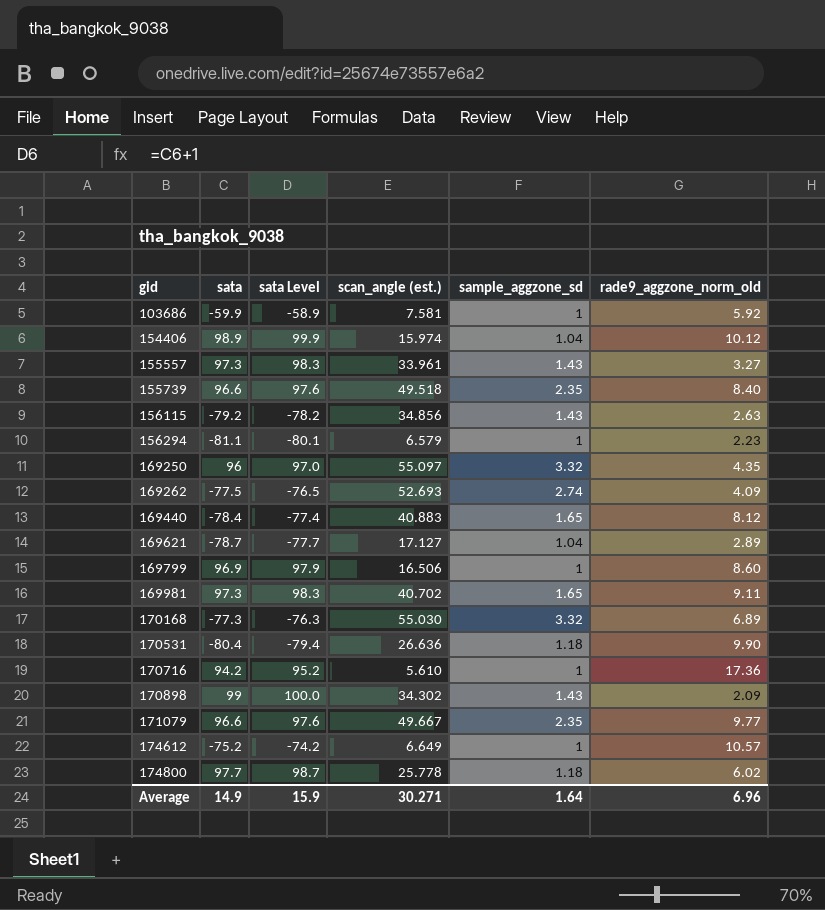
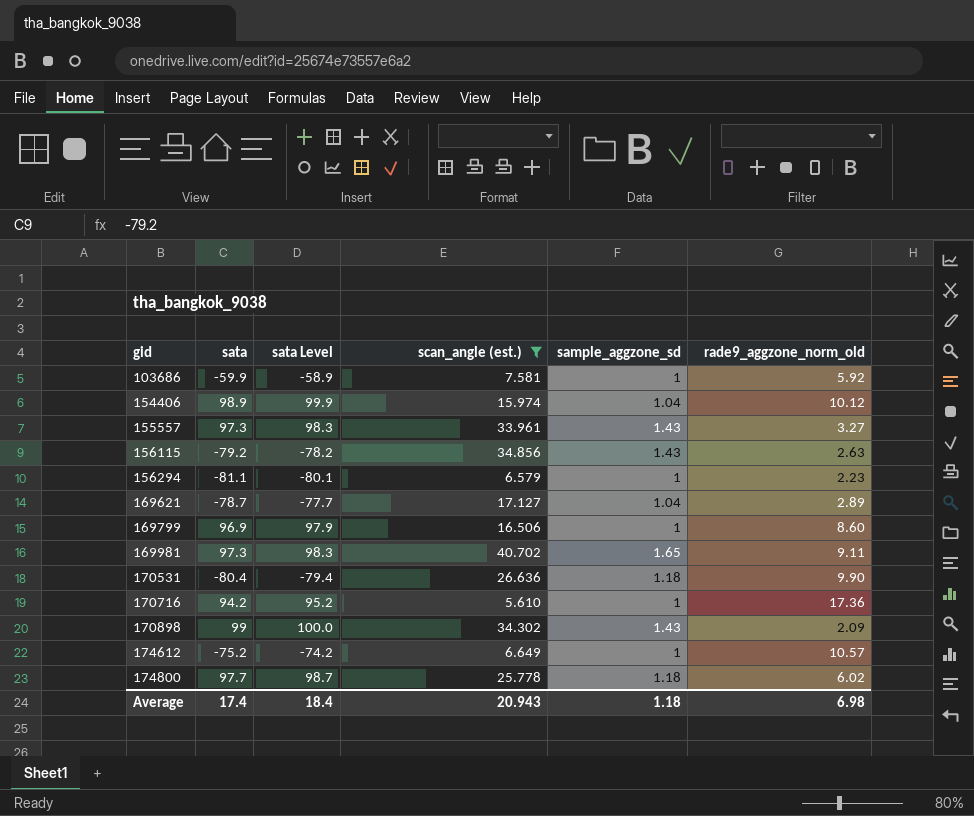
filter: none -> scan_angle (est.) <= 40.702
Average | sata: 14.9 -> 17.4
Average | sata Level: 15.9 -> 18.4
Average | scan_angle (est.): 30.271 -> 20.943
Average | sample_aggzone_sd: 1.64 -> 1.18
Average | rade9_aggzone_norm_old: 6.96 -> 6.98

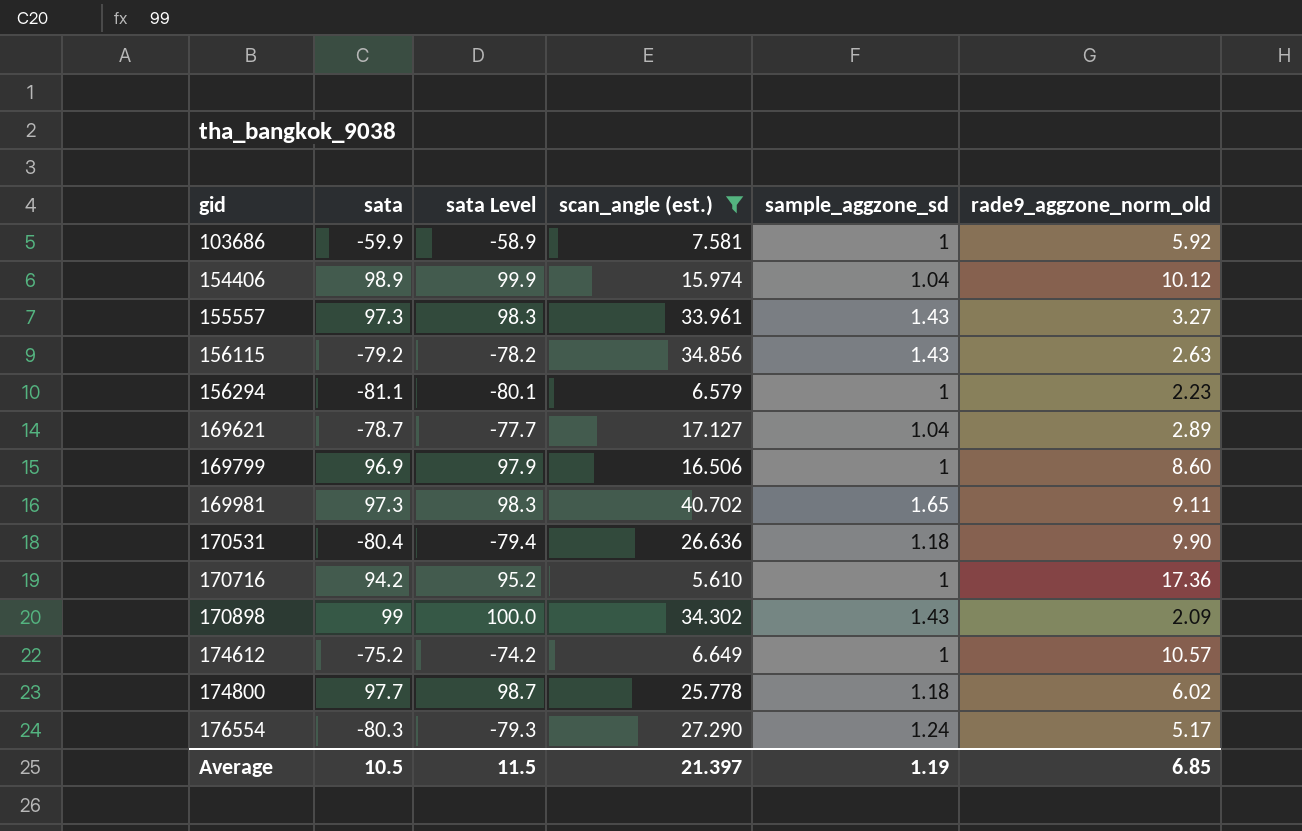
row 176554: none -> -80.3 | -79.3 | 27.290 | 1.24 | 5.17
Average | sata: 17.4 -> 10.5
Average | sata Level: 18.4 -> 11.5
Average | scan_angle (est.): 20.943 -> 21.397
Average | sample_aggzone_sd: 1.18 -> 1.19
Average | rade9_aggzone_norm_old: 6.98 -> 6.85

